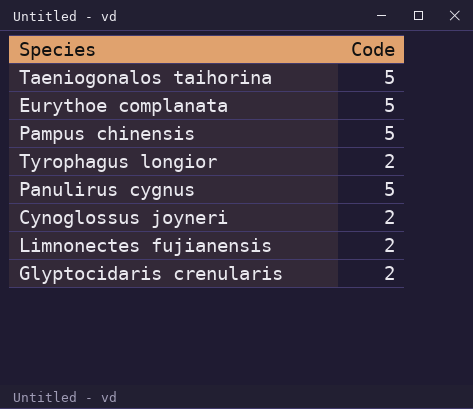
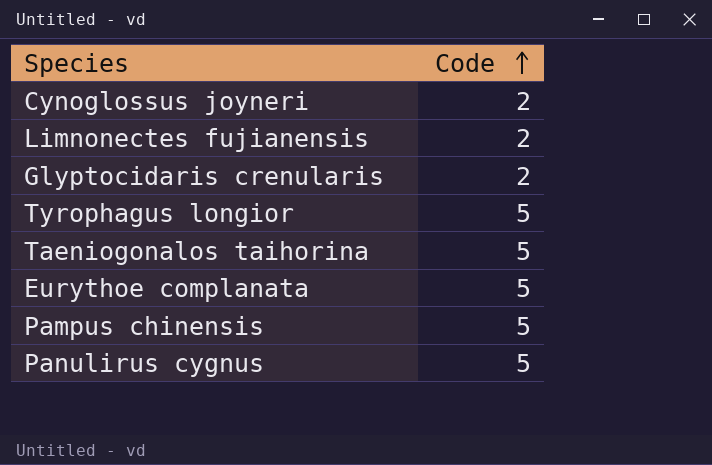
row order: none -> Code ascending
Tyrophagus longior | Code: 2 -> 5

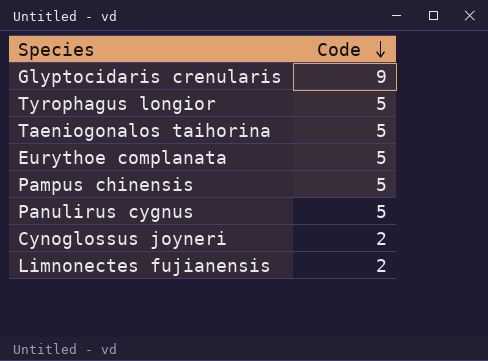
row order: Code ascending -> Code descending
Glyptocidaris crenularis | Code: 2 -> 9

